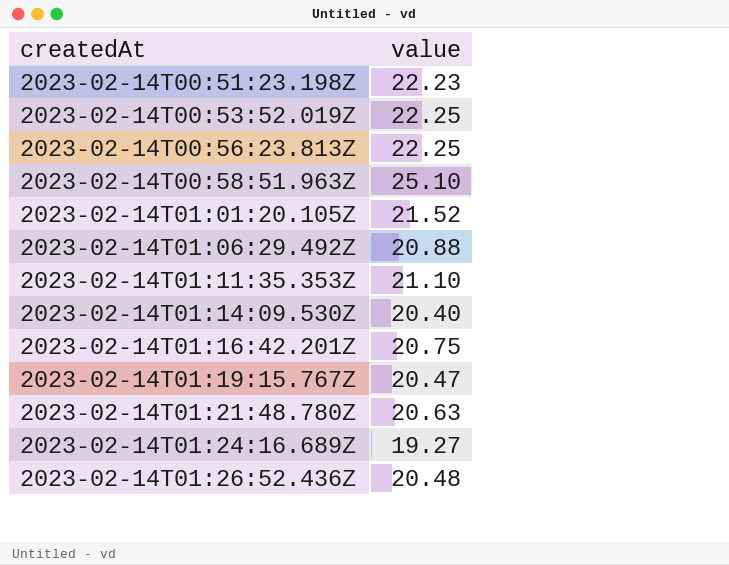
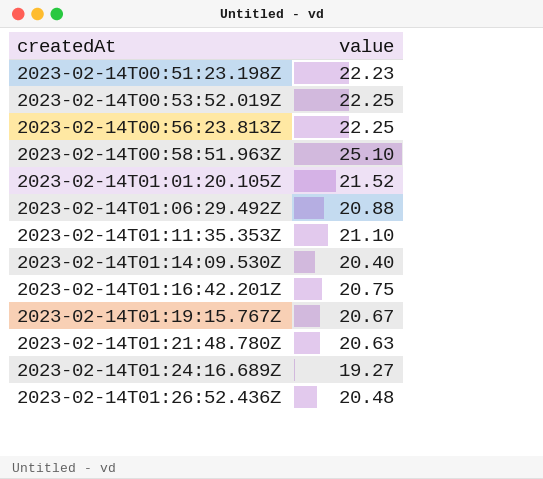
2023-02-14T01:19:15.767Z | value: 20.47 -> 20.67

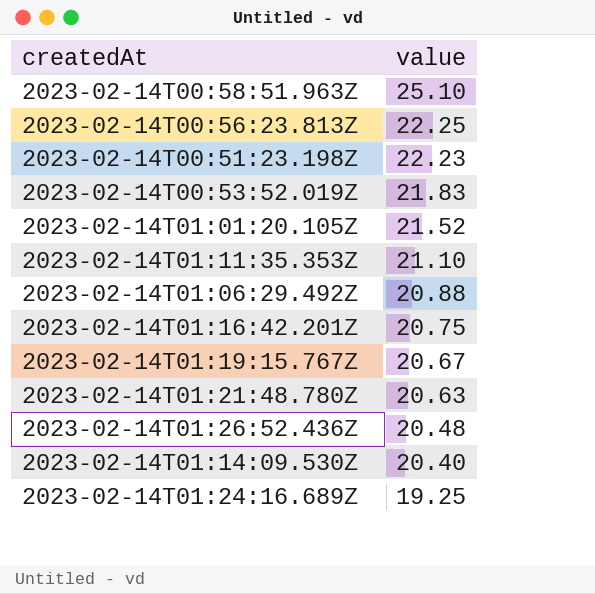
row order: createdAt ascending -> value descending
2023-02-14T00:53:52.019Z | value: 22.25 -> 21.83
2023-02-14T01:24:16.689Z | value: 19.27 -> 19.25

